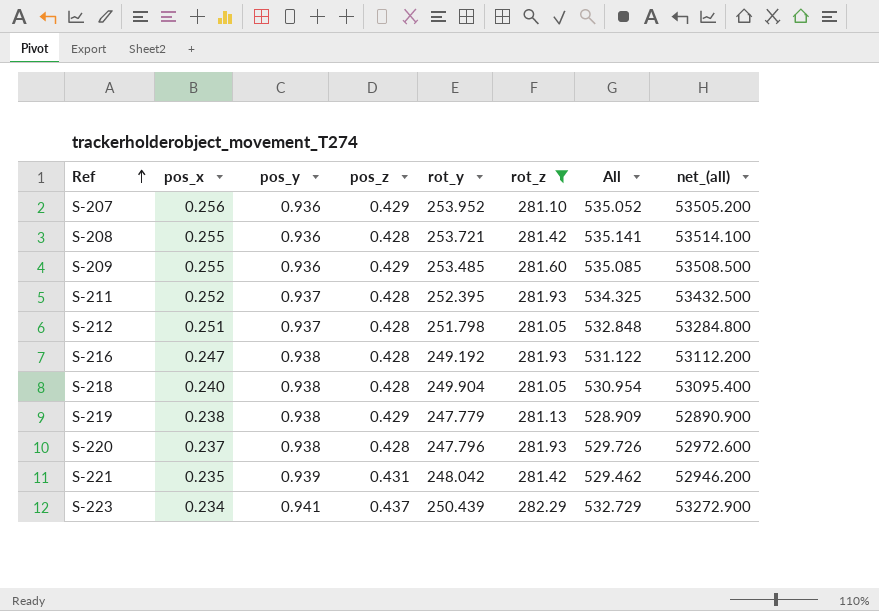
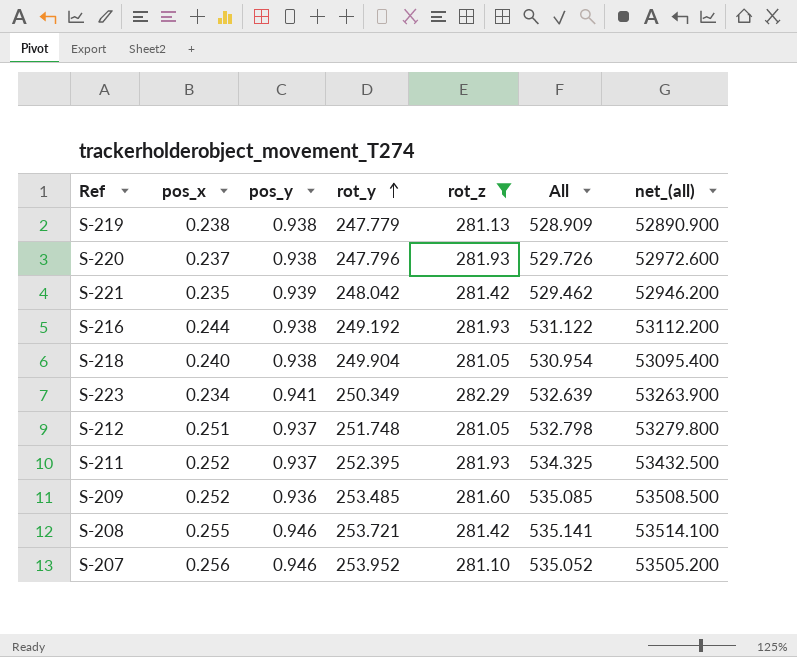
row order: Ref ascending -> rot_y ascending
column pos_z | position: 4 -> none
S-216 | pos_x: 0.247 -> 0.244
S-223 | rot_y: 250.439 -> 250.349
S-223 | All: 532.729 -> 532.639
S-223 | net_(all): 53272.900 -> 53263.900
S-212 | rot_y: 251.798 -> 251.748
S-212 | All: 532.848 -> 532.798
S-212 | net_(all): 53284.800 -> 53279.800
S-209 | pos_x: 0.255 -> 0.252
S-208 | pos_y: 0.936 -> 0.946
S-207 | pos_y: 0.936 -> 0.946

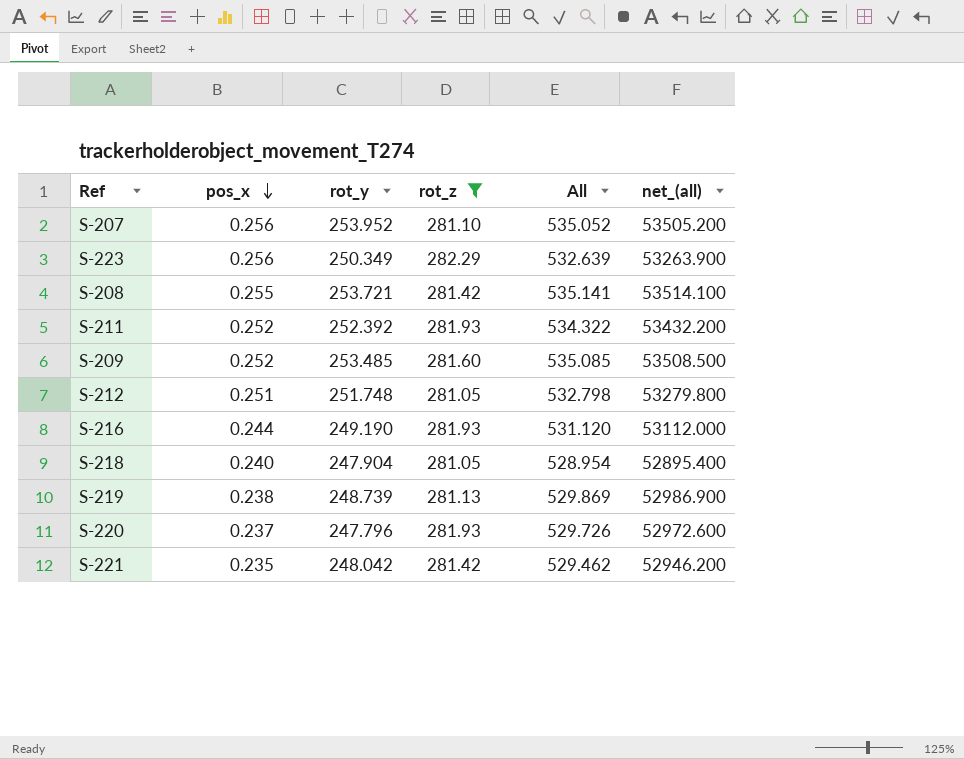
row order: rot_y ascending -> pos_x descending
column pos_y | position: 3 -> none
S-223 | pos_x: 0.234 -> 0.256
S-211 | rot_y: 252.395 -> 252.392
S-211 | All: 534.325 -> 534.322
S-211 | net_(all): 53432.500 -> 53432.200
S-216 | rot_y: 249.192 -> 249.190
S-216 | All: 531.122 -> 531.120
S-216 | net_(all): 53112.200 -> 53112.000
S-218 | rot_y: 249.904 -> 247.904
S-218 | All: 530.954 -> 528.954
S-218 | net_(all): 53095.400 -> 52895.400
S-219 | rot_y: 247.779 -> 248.739
S-219 | All: 528.909 -> 529.869
S-219 | net_(all): 52890.900 -> 52986.900

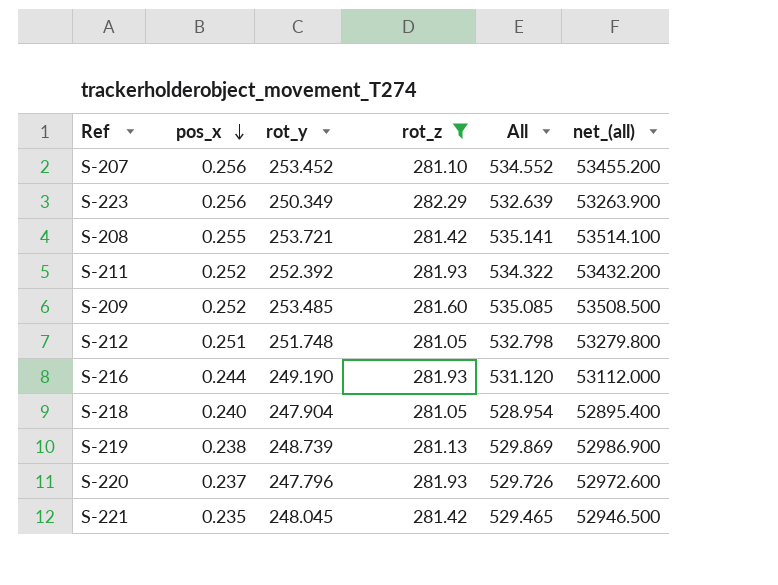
S-207 | rot_y: 253.952 -> 253.452
S-207 | All: 535.052 -> 534.552
S-207 | net_(all): 53505.200 -> 53455.200
S-221 | rot_y: 248.042 -> 248.045
S-221 | All: 529.462 -> 529.465
S-221 | net_(all): 52946.200 -> 52946.500

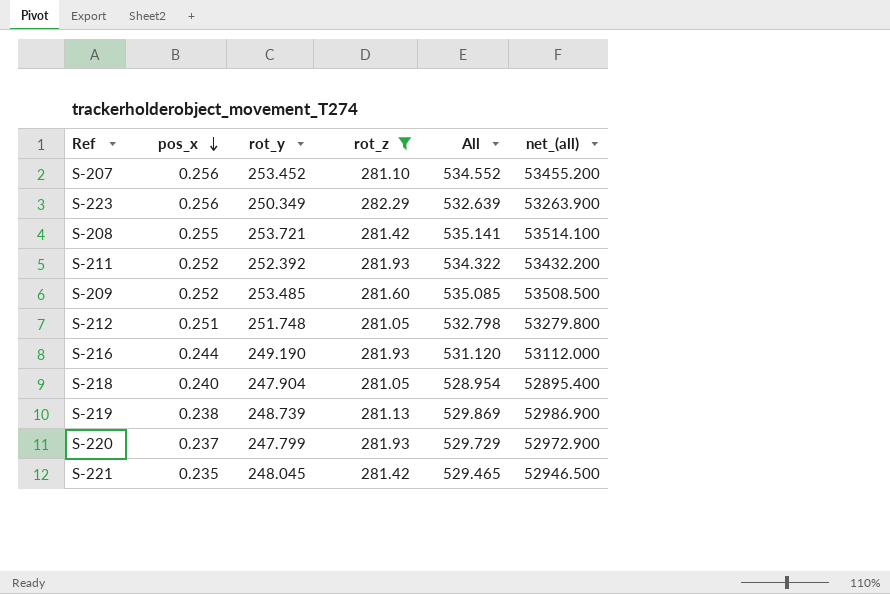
S-220 | rot_y: 247.796 -> 247.799
S-220 | All: 529.726 -> 529.729
S-220 | net_(all): 52972.600 -> 52972.900

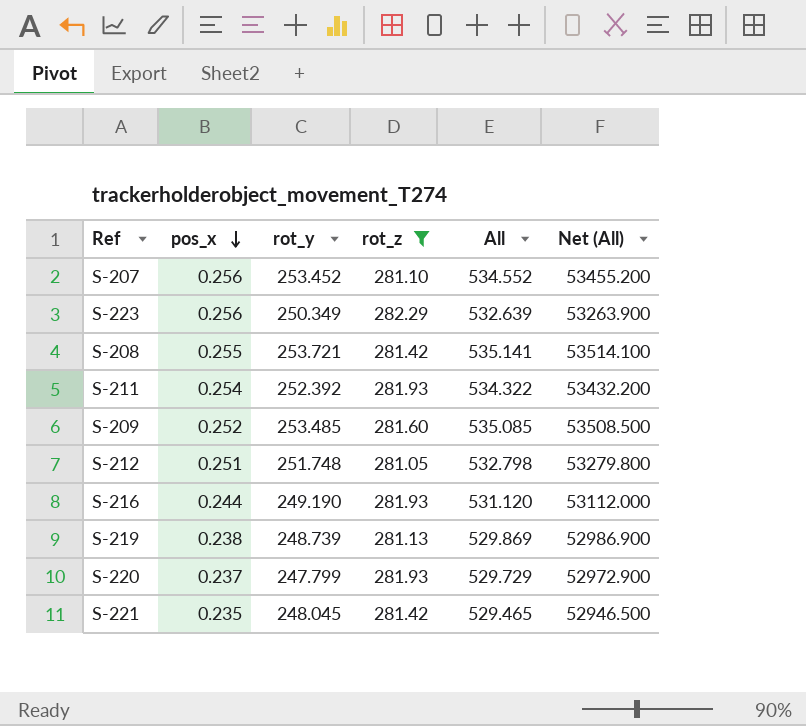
column name: net_(all) -> Net (All)
row S-218: 0.240 | 247.904 | 281.05 | 528.954 | 52895.400 -> none
S-211 | pos_x: 0.252 -> 0.254

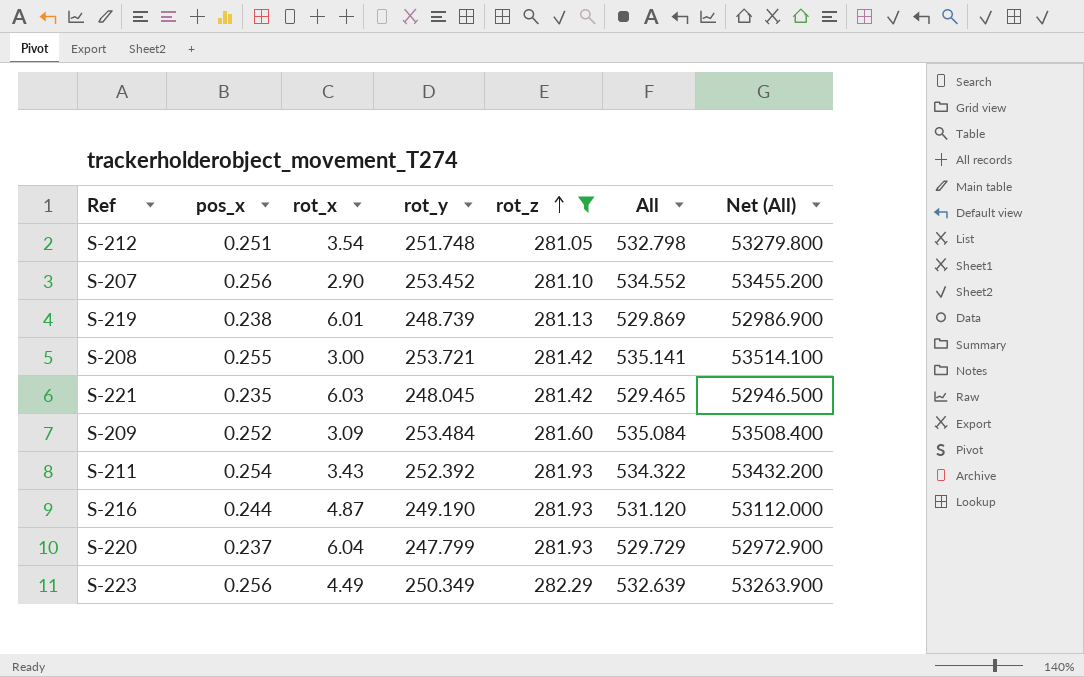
row order: pos_x descending -> rot_z ascending
column rot_x | position: none -> 3
S-209 | rot_y: 253.485 -> 253.484
S-209 | All: 535.085 -> 535.084
S-209 | Net (All): 53508.500 -> 53508.400

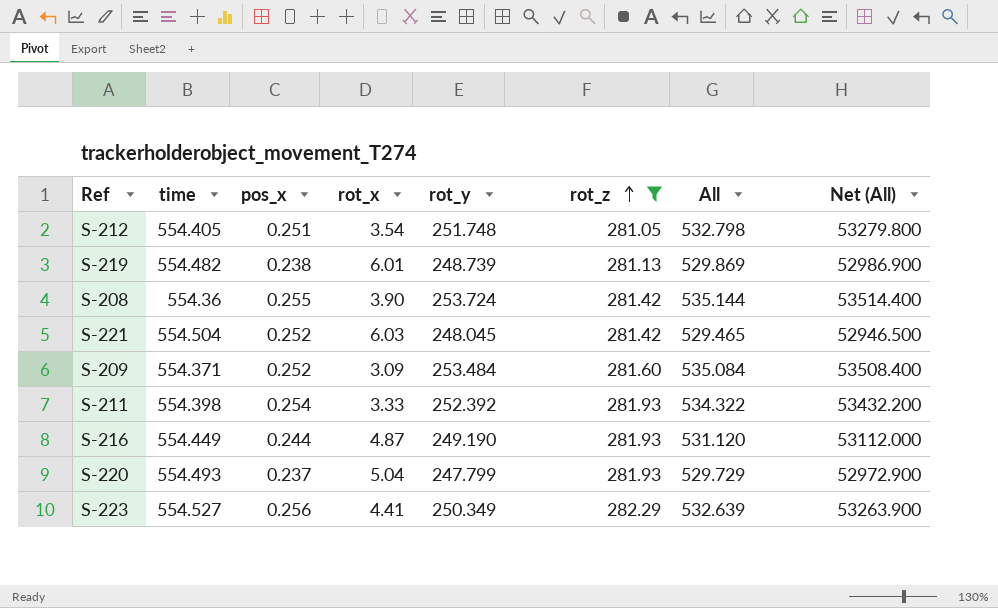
column time | position: none -> 2
row S-207: 0.256 | 2.90 | 253.452 | 281.10 | 534.552 | 53455.200 -> none
S-208 | rot_x: 3.00 -> 3.90
S-208 | rot_y: 253.721 -> 253.724
S-208 | All: 535.141 -> 535.144
S-208 | Net (All): 53514.100 -> 53514.400
S-221 | pos_x: 0.235 -> 0.252
S-211 | rot_x: 3.43 -> 3.33
S-220 | rot_x: 6.04 -> 5.04
S-223 | rot_x: 4.49 -> 4.41

